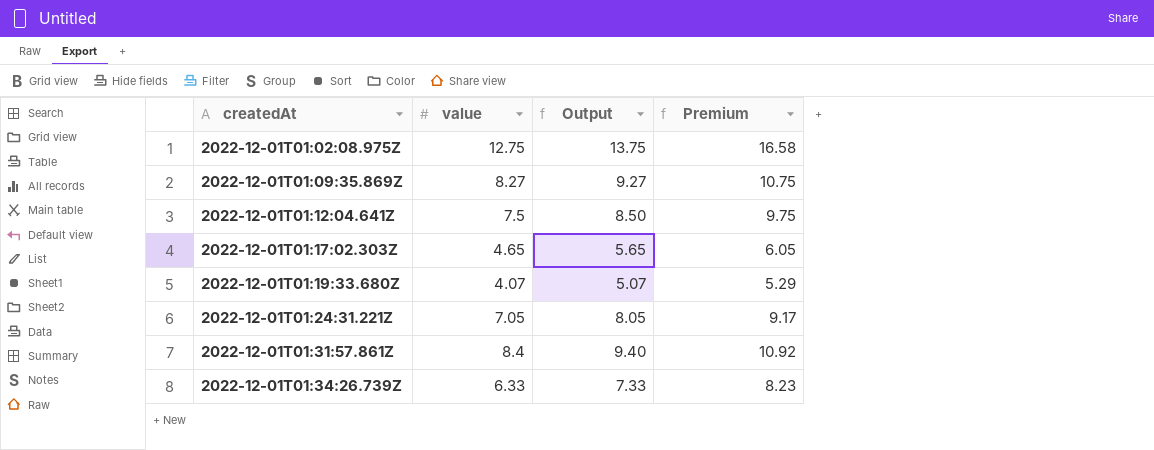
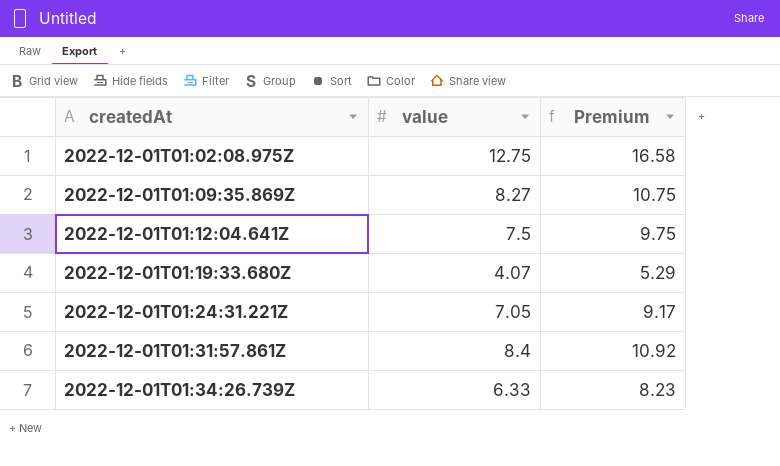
column Output | formula: [value] + 1 -> none
row 2022-12-01T01:17:02.303Z: 4.65 | 5.65 | 6.05 -> none

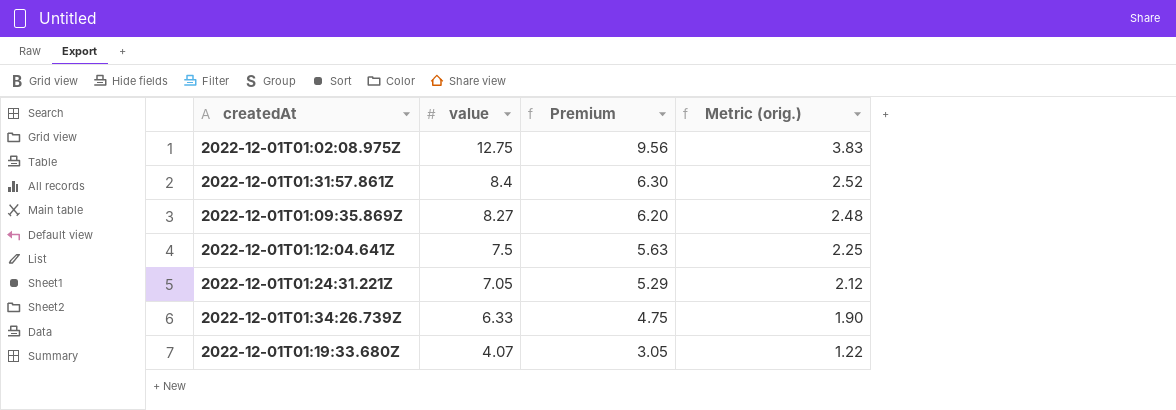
row order: createdAt ascending -> value descending
column Premium | formula: [value] * 1.3 -> [value] * 0.75
column Metric (orig.) | formula: none -> [value] * 0.3

